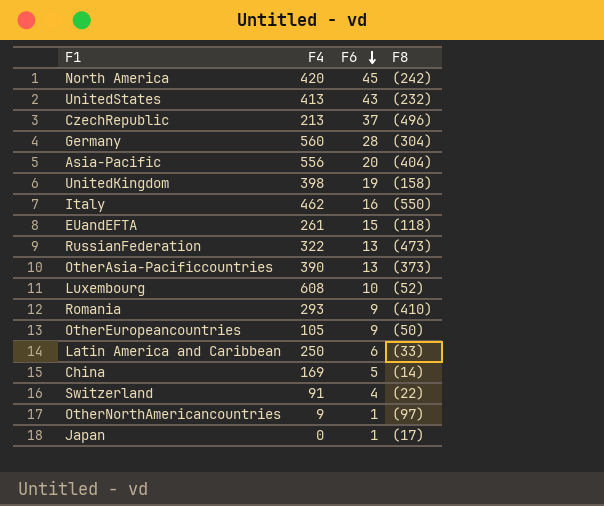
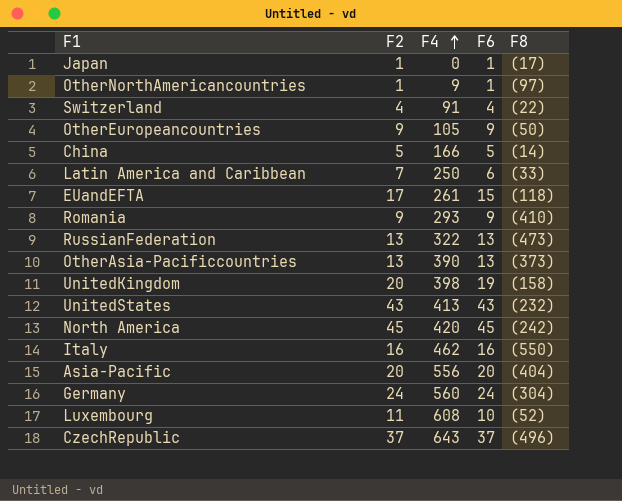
row order: F6 descending -> F4 ascending
column F2 | position: none -> 2
China | F4: 169 -> 166
Germany | F6: 28 -> 24
CzechRepublic | F4: 213 -> 643

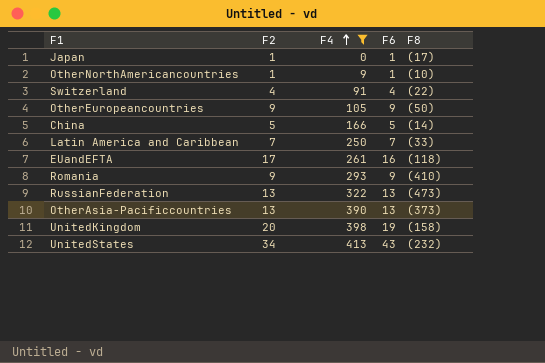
filter: none -> F4 <= 413
OtherNorthAmericancountries | F8: (97) -> (10)
Latin America and Caribbean | F6: 6 -> 7
EUandEFTA | F6: 15 -> 16
UnitedStates | F2: 43 -> 34

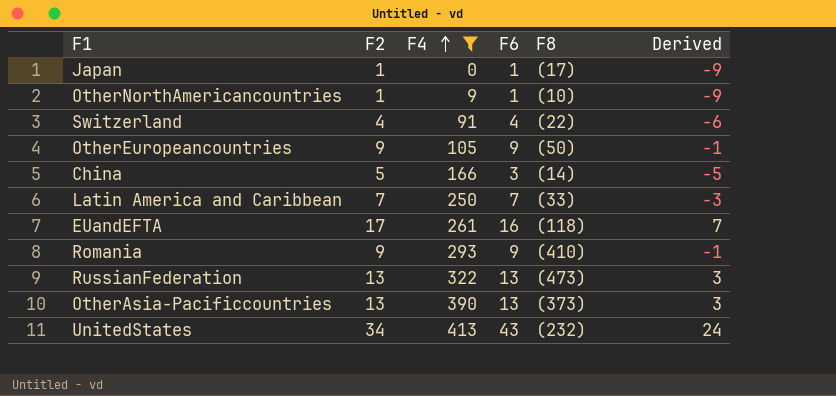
column Derived | formula: none -> [F2] - 10
row UnitedKingdom: 20 | 398 | 19 | (158) -> none
China | F6: 5 -> 3

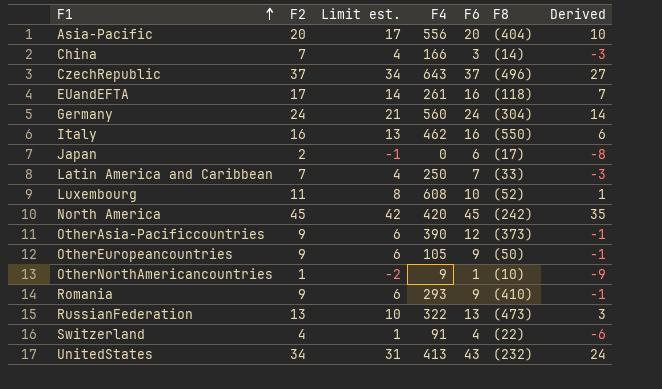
filter: F4 <= 413 -> none
row order: F4 ascending -> F1 ascending
column Limit est. | formula: none -> [F2] - 3
China | F2: 5 -> 7
China | Derived: -5 -> -3
Japan | F2: 1 -> 2
Japan | F6: 1 -> 6
Japan | Derived: -9 -> -8
OtherAsia-Pacificcountries | F2: 13 -> 9
OtherAsia-Pacificcountries | F6: 13 -> 12
OtherAsia-Pacificcountries | Derived: 3 -> -1

